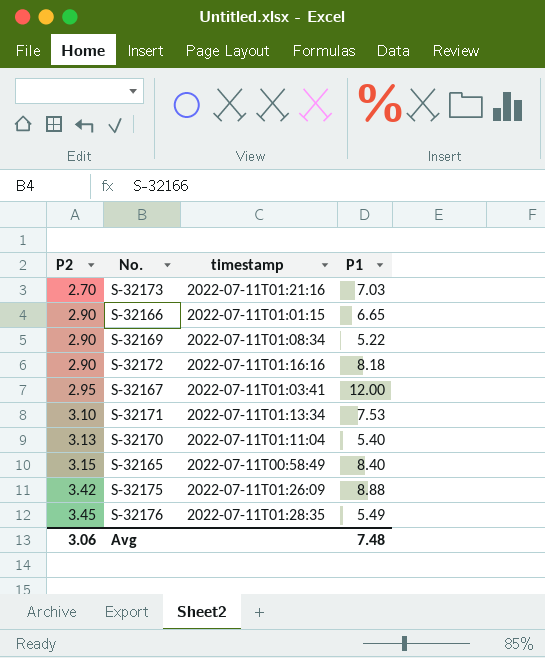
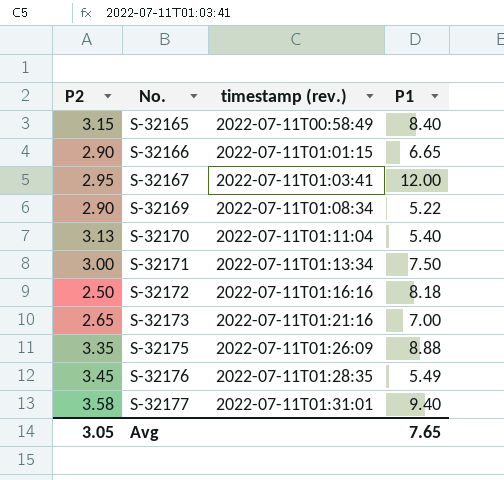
row order: P2 ascending -> No. ascending
column name: timestamp -> timestamp (rev.)
S-32171 | P2: 3.10 -> 3.00
S-32171 | P1: 7.53 -> 7.50
S-32172 | P2: 2.90 -> 2.50
S-32173 | P2: 2.70 -> 2.65
S-32173 | P1: 7.03 -> 7.00
S-32175 | P2: 3.42 -> 3.35
row S-32177: none -> 3.58 | 2022-07-11T01:31:01 | 9.40
Avg | P2: 3.06 -> 3.05
Avg | P1: 7.48 -> 7.65

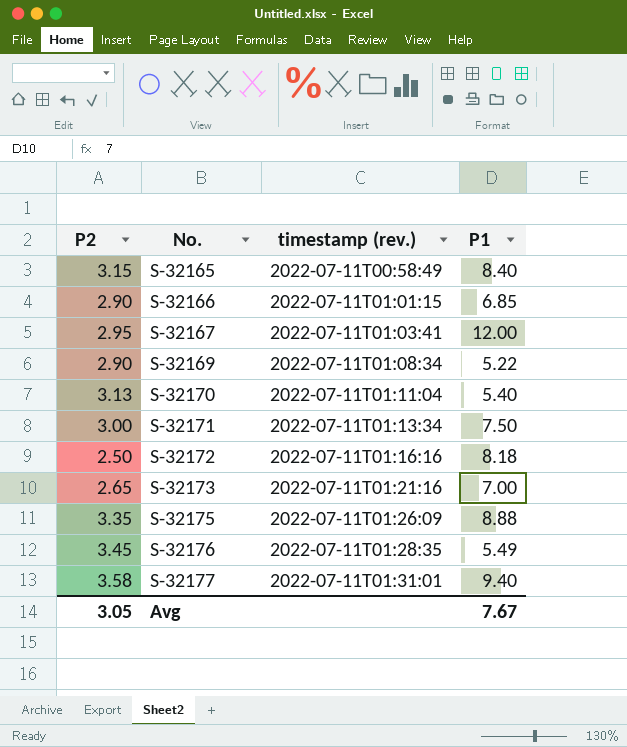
S-32166 | P1: 6.65 -> 6.85
Avg | P1: 7.65 -> 7.67

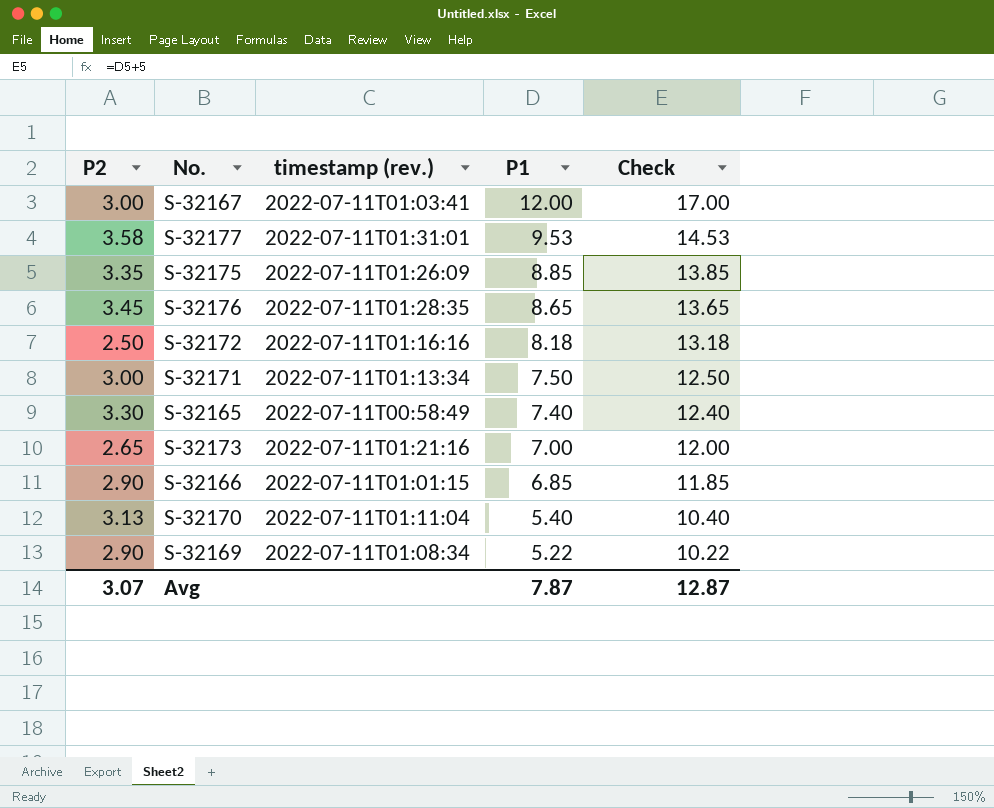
row order: No. ascending -> P1 descending
column Check | formula: none -> [P1] + 5
S-32167 | P2: 2.95 -> 3.00
S-32177 | P1: 9.40 -> 9.53
S-32175 | P1: 8.88 -> 8.85
S-32176 | P1: 5.49 -> 8.65
S-32165 | P2: 3.15 -> 3.30
S-32165 | P1: 8.40 -> 7.40
Avg | P2: 3.05 -> 3.07
Avg | P1: 7.67 -> 7.87

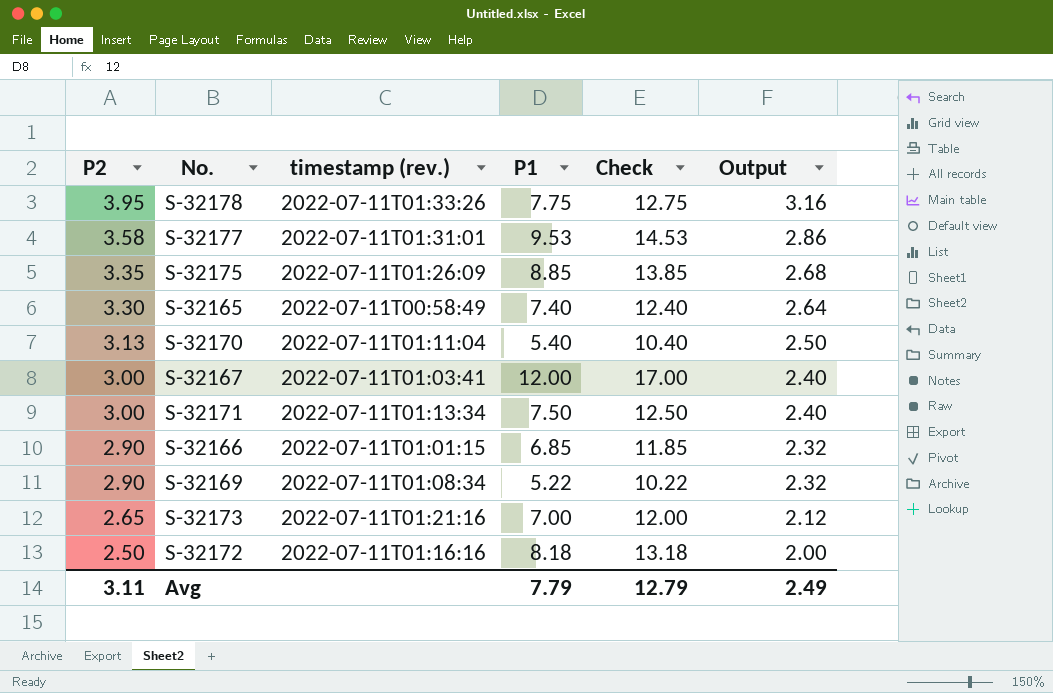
row order: P1 descending -> P2 descending
column Output | formula: none -> [P2] * 0.8
row S-32176: 3.45 | 2022-07-11T01:28:35 | 8.65 | 13.65 -> none
row S-32178: none -> 3.95 | 2022-07-11T01:33:26 | 7.75 | 12.75 | 3.16
Avg | P2: 3.07 -> 3.11
Avg | P1: 7.87 -> 7.79
Avg | Check: 12.87 -> 12.79

